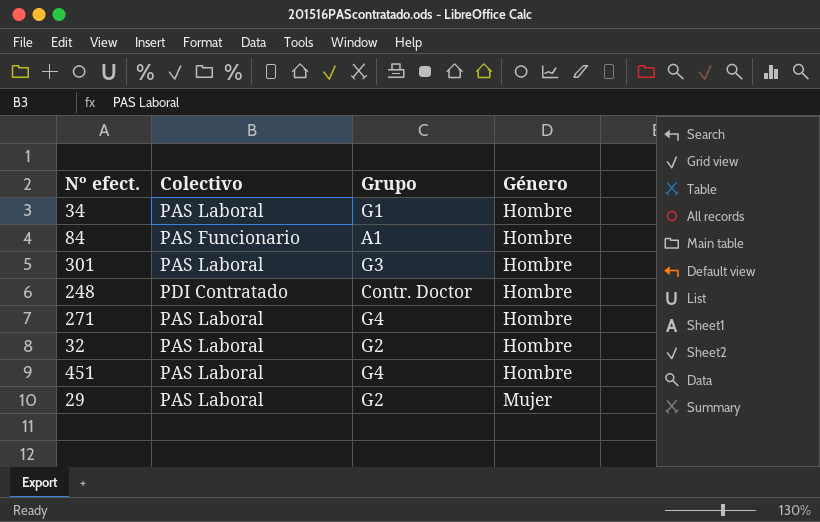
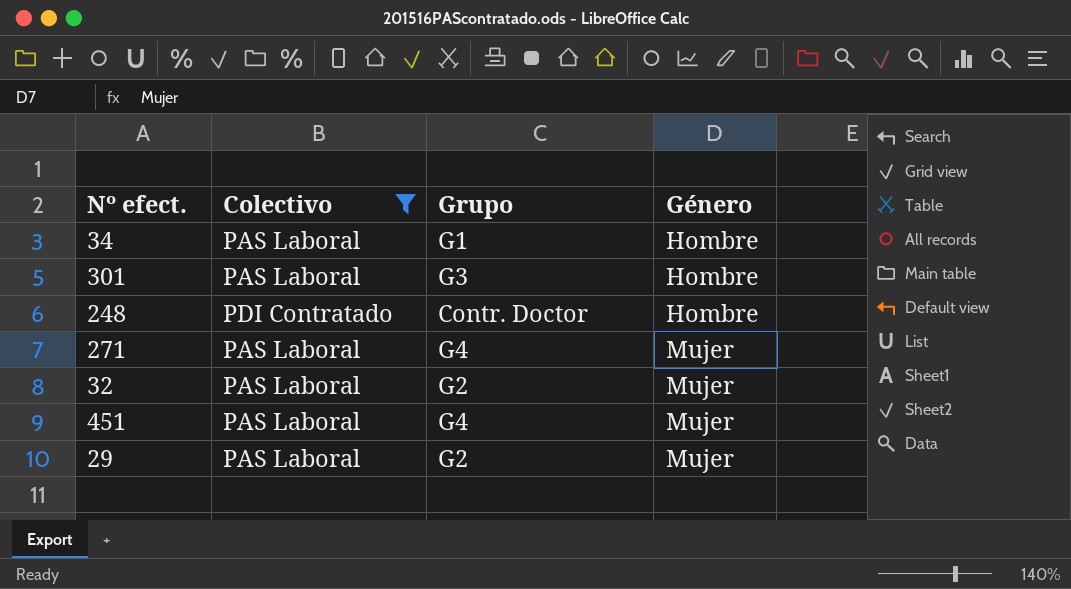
filter: none -> Colectivo != PAS Funcionario
271 | Género: Hombre -> Mujer
32 | Género: Hombre -> Mujer
451 | Género: Hombre -> Mujer

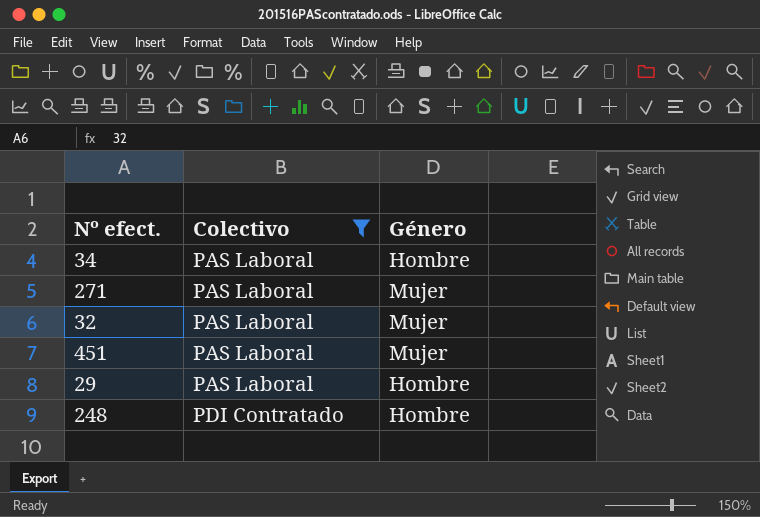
row order: Género ascending -> Colectivo ascending
column Grupo | position: 3 -> none
row 301: PAS Laboral | G3 | Hombre -> none
29 | Género: Mujer -> Hombre

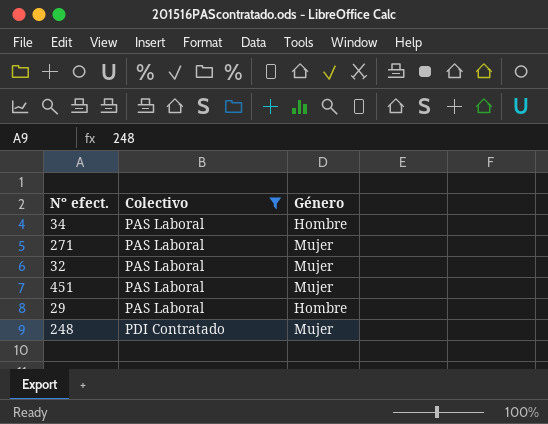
248 | Género: Hombre -> Mujer

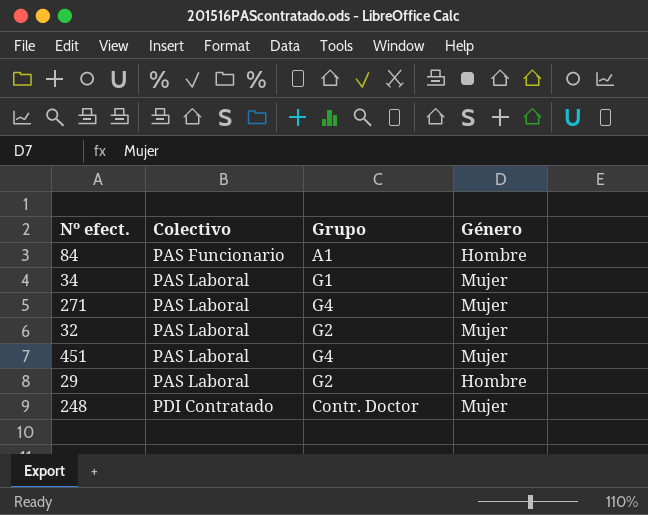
filter: Colectivo != PAS Funcionario -> none
column Grupo | position: none -> 3
34 | Género: Hombre -> Mujer

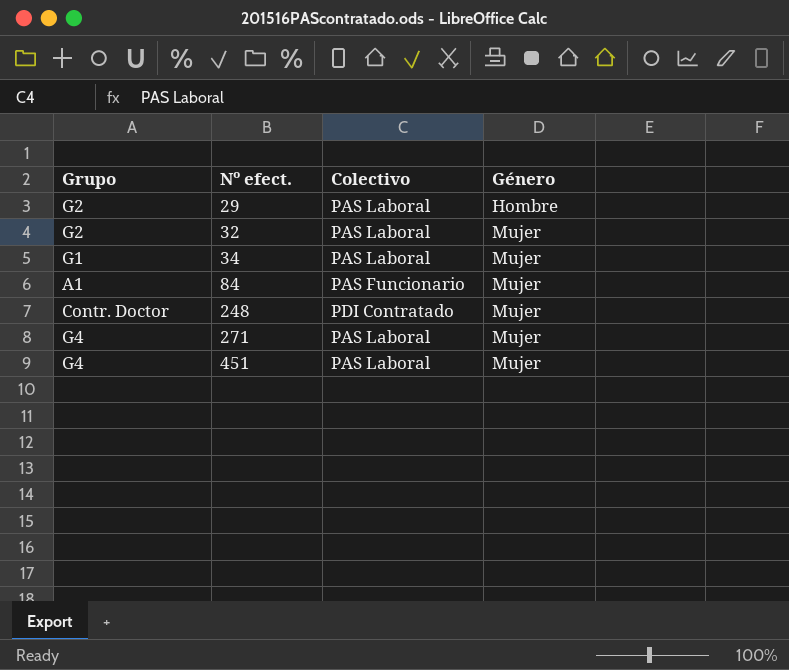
row order: Colectivo ascending -> Nº efect. ascending
column Grupo | position: 3 -> 1
84 | Género: Hombre -> Mujer

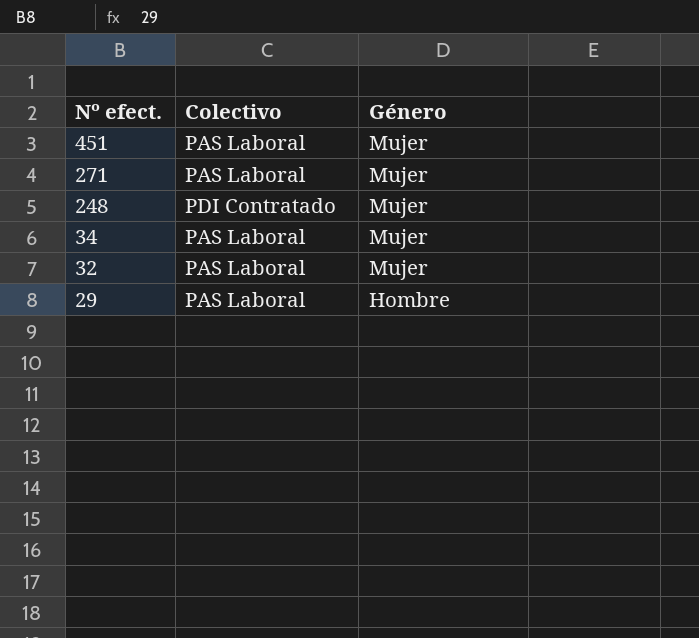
row order: Nº efect. ascending -> Nº efect. descending
column Grupo | position: 1 -> none
row 84: A1 | PAS Funcionario | Mujer -> none

